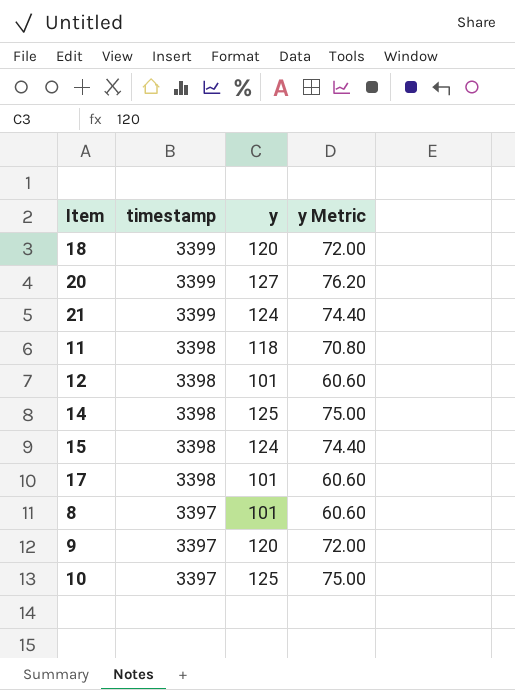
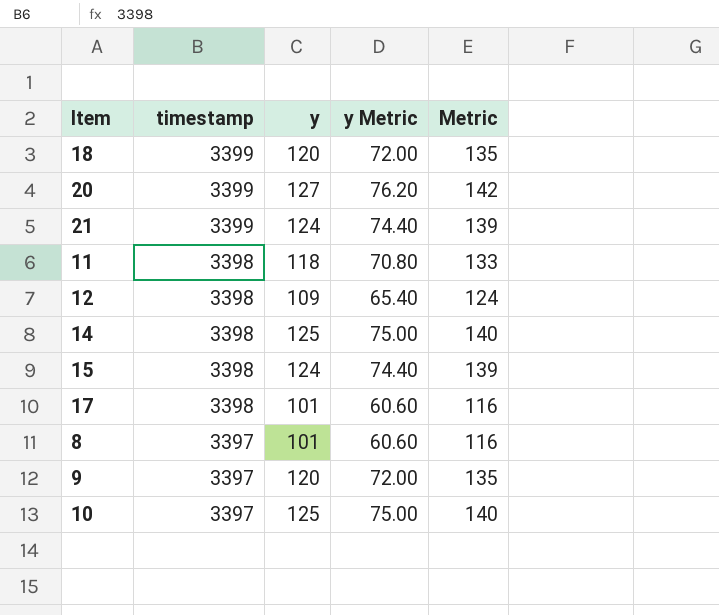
column Metric | formula: none -> [y] + 15
12 | y: 101 -> 109
12 | y Metric: 60.60 -> 65.40

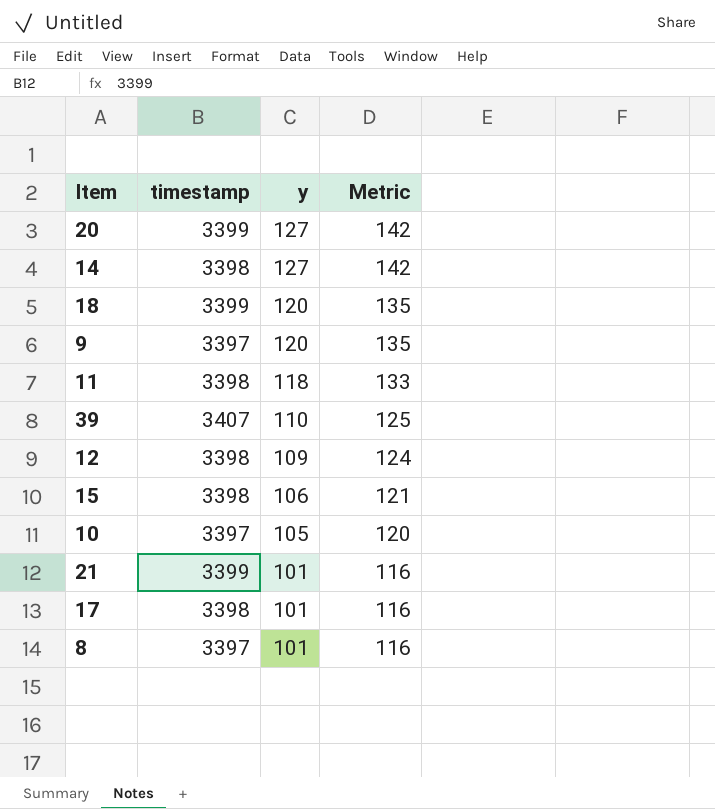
row order: timestamp descending -> y descending
column y Metric | formula: [y] * 0.6 -> none
14 | y: 125 -> 127
14 | Metric: 140 -> 142
row 39: none -> 3407 | 110 | 125
15 | y: 124 -> 106
15 | Metric: 139 -> 121
10 | y: 125 -> 105
10 | Metric: 140 -> 120
21 | y: 124 -> 101
21 | Metric: 139 -> 116

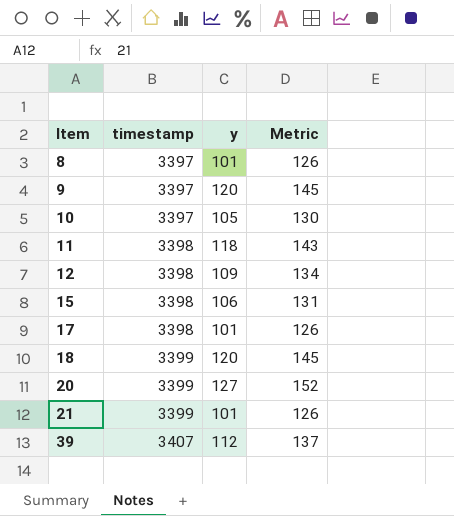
row order: y descending -> Item ascending
column Metric | formula: [y] + 15 -> [y] + 25
row 14: 3398 | 127 | 142 -> none
39 | y: 110 -> 112

